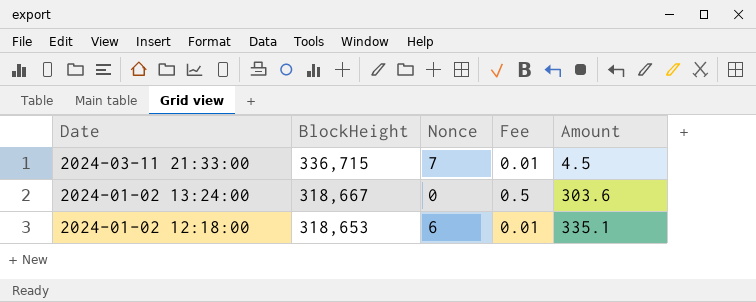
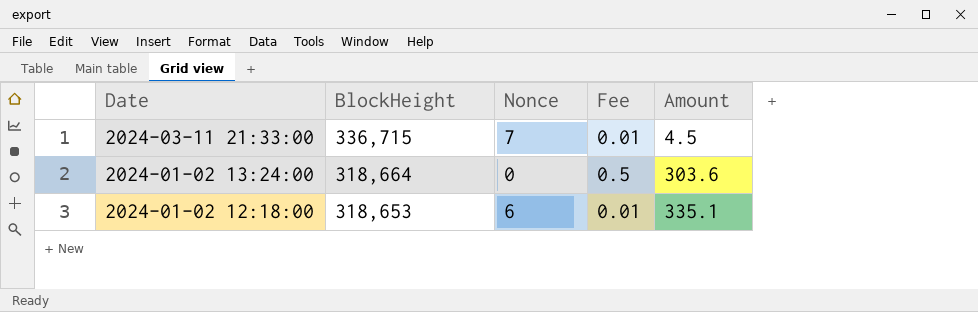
2024-01-02 13:24:00 | BlockHeight: 318,667 -> 318,664

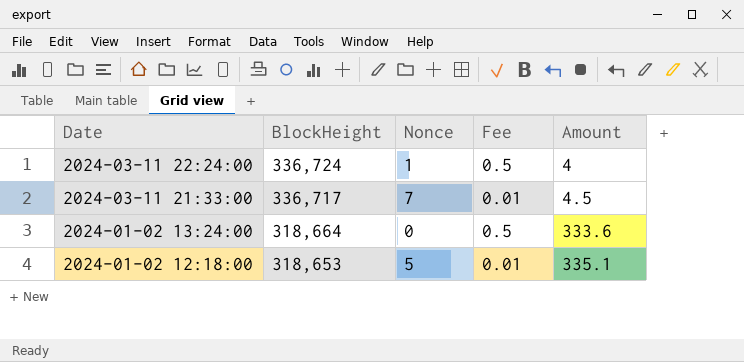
row 2024-03-11 22:24:00: none -> 336,724 | 1 | 0.5 | 4
2024-03-11 21:33:00 | BlockHeight: 336,715 -> 336,717
2024-01-02 13:24:00 | Amount: 303.6 -> 333.6
2024-01-02 12:18:00 | Nonce: 6 -> 5

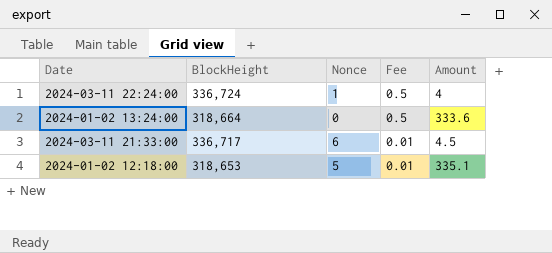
row order: Date descending -> Fee descending
2024-03-11 21:33:00 | Nonce: 7 -> 6

